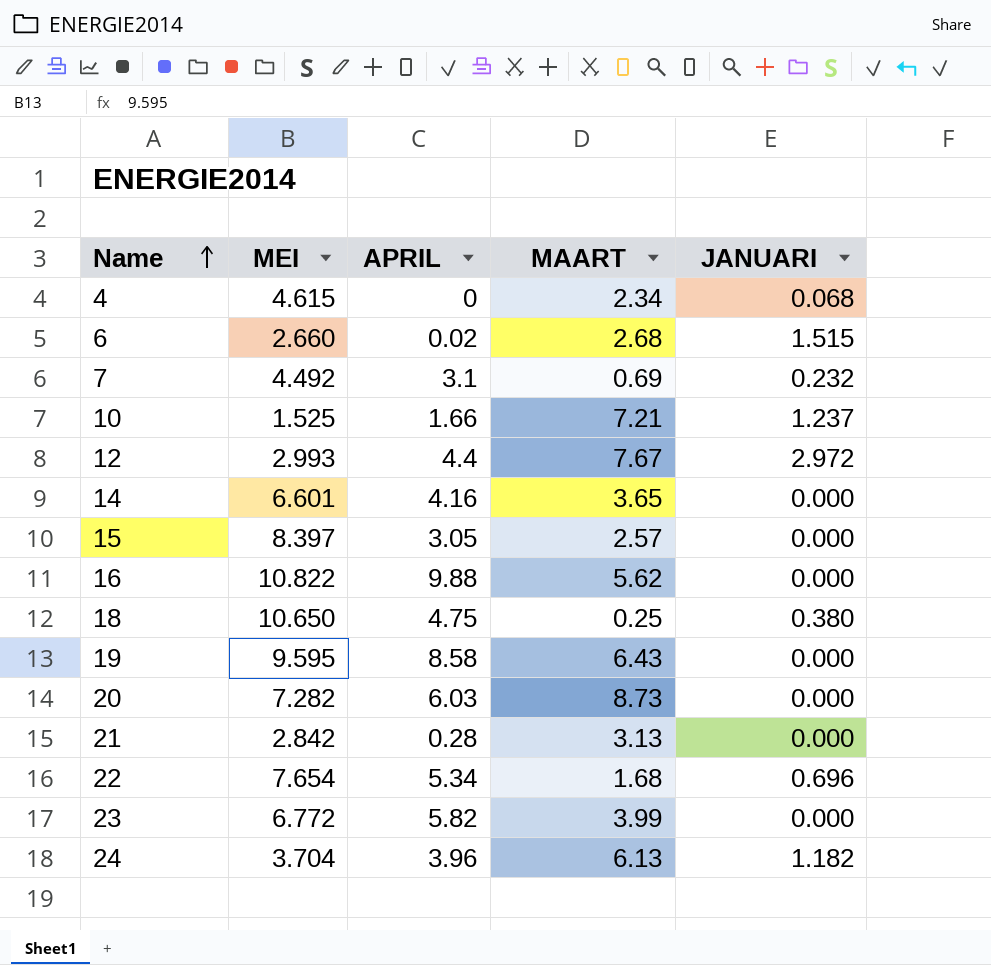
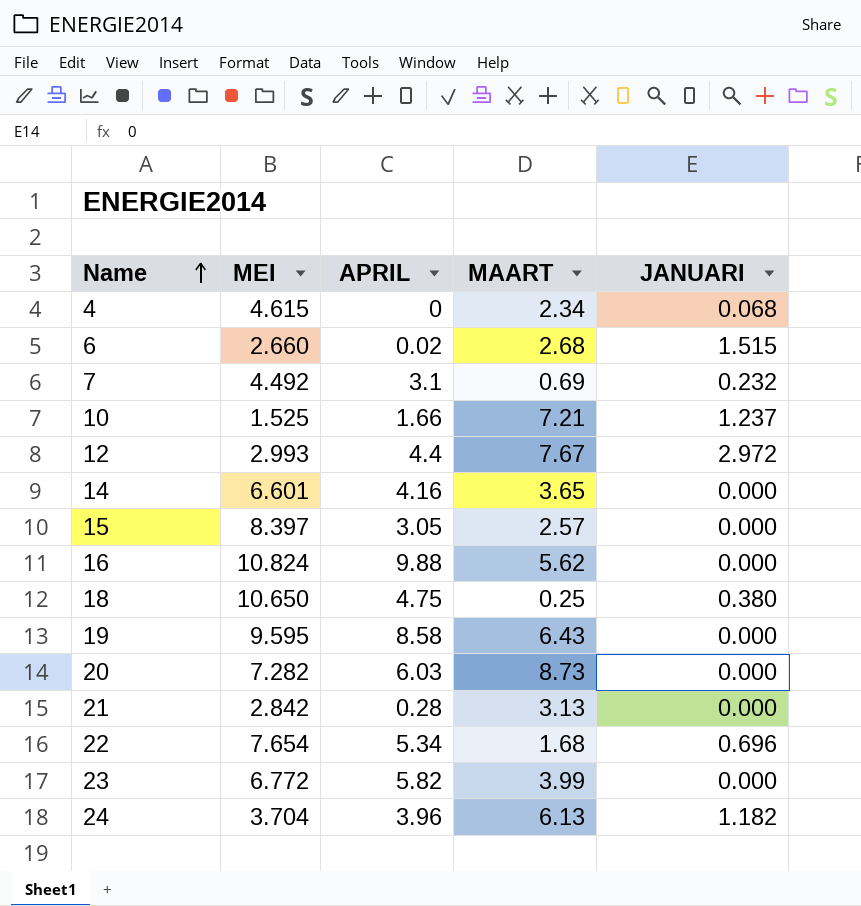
16 | MEI: 10.822 -> 10.824

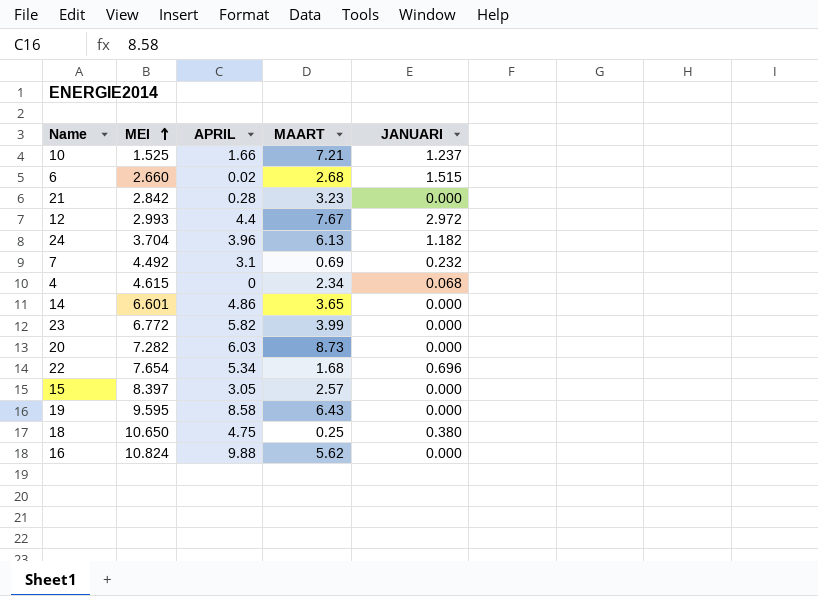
row order: Name ascending -> MEI ascending
21 | MAART: 3.13 -> 3.23
14 | APRIL: 4.16 -> 4.86

